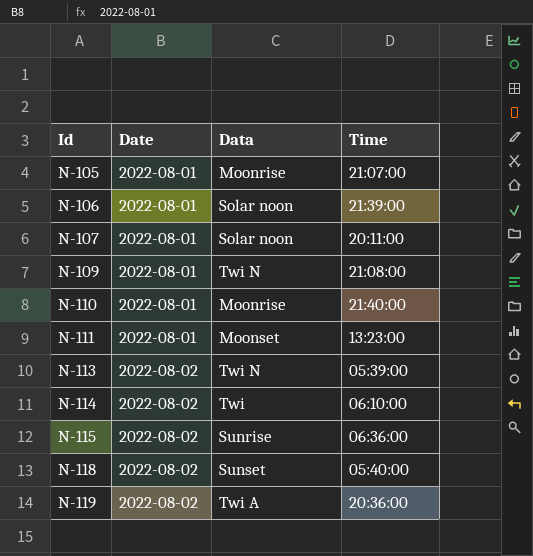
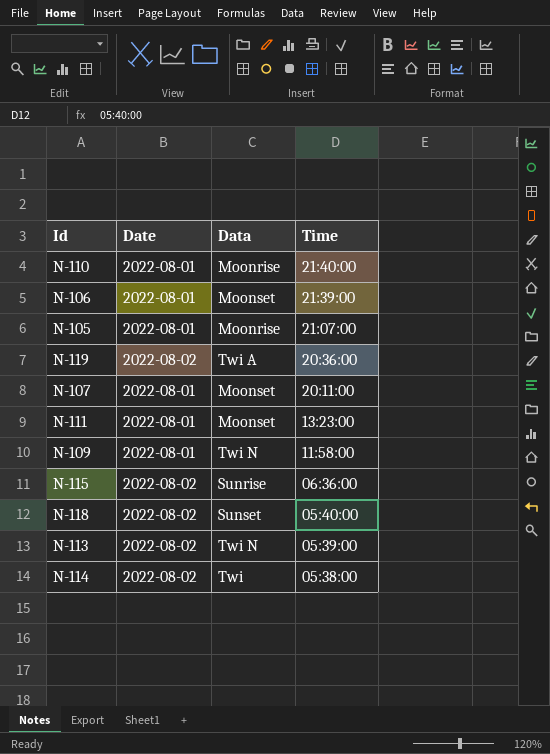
row order: Id ascending -> Time descending
N-106 | Data: Solar noon -> Moonset
N-107 | Data: Solar noon -> Moonset
N-109 | Time: 21:08:00 -> 11:58:00
N-114 | Time: 06:10:00 -> 05:38:00

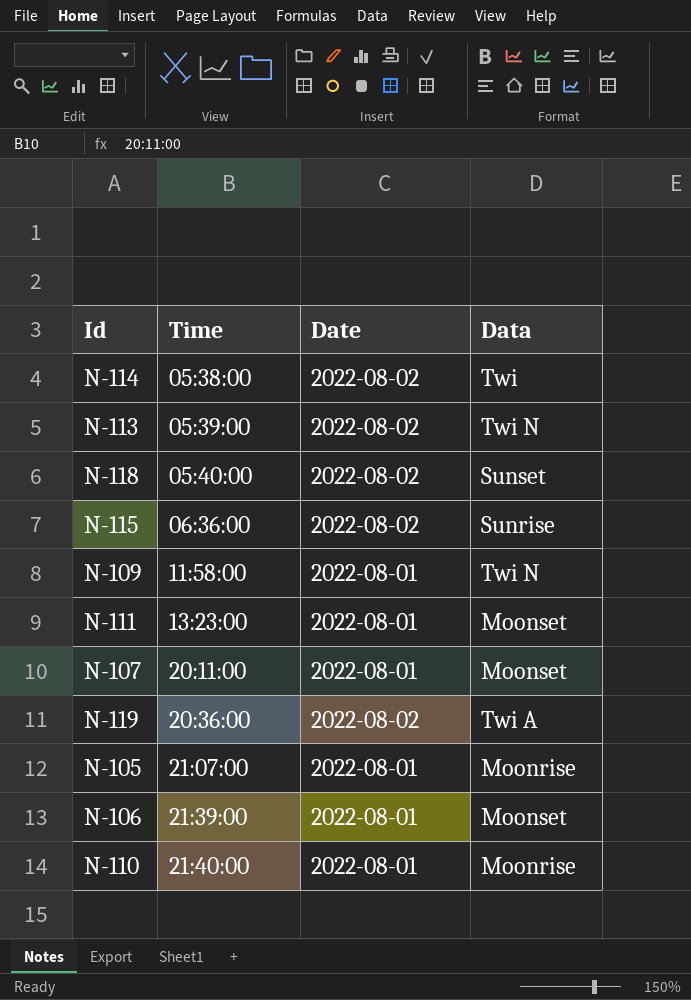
row order: Time descending -> Time ascending
column Time | position: 4 -> 2

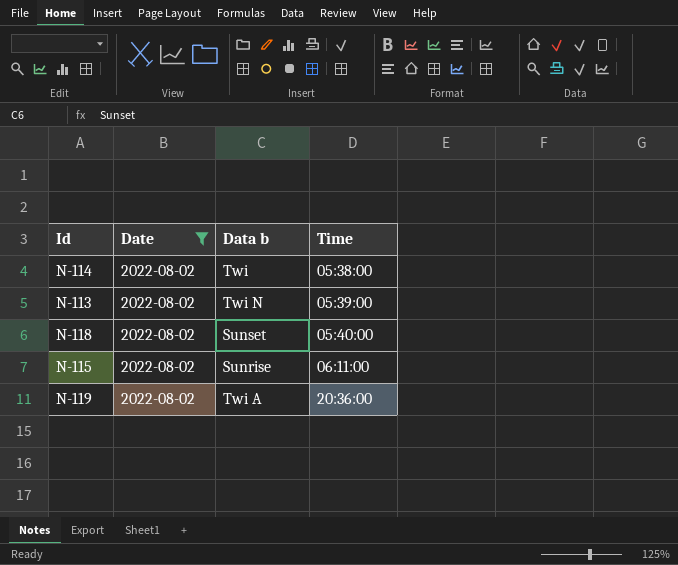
filter: none -> Date = 2022-08-02
column name: Data -> Data b
column Time | position: 2 -> 4
N-115 | Time: 06:36:00 -> 06:11:00

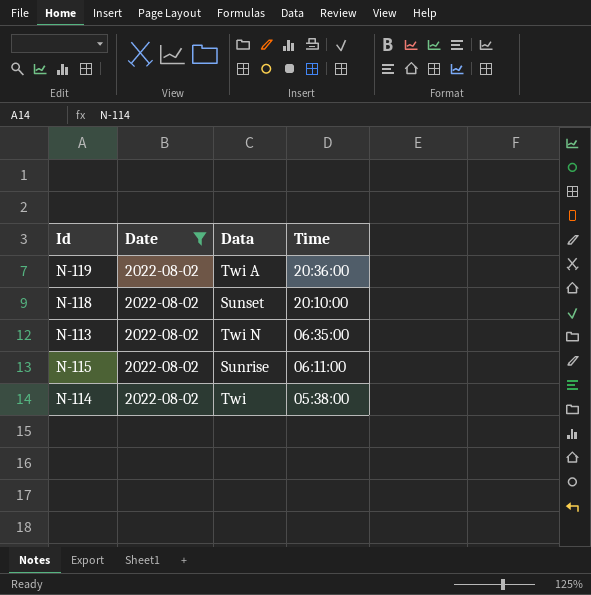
row order: Time ascending -> Time descending
column name: Data b -> Data
N-118 | Time: 05:40:00 -> 20:10:00
N-113 | Time: 05:39:00 -> 06:35:00

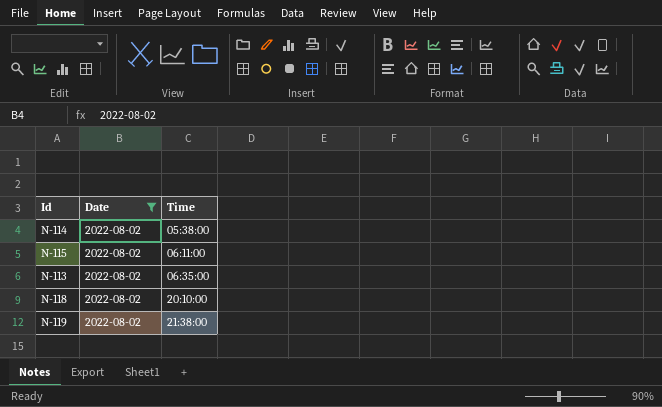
row order: Time descending -> Time ascending
column Data | position: 3 -> none
N-119 | Time: 20:36:00 -> 21:38:00

